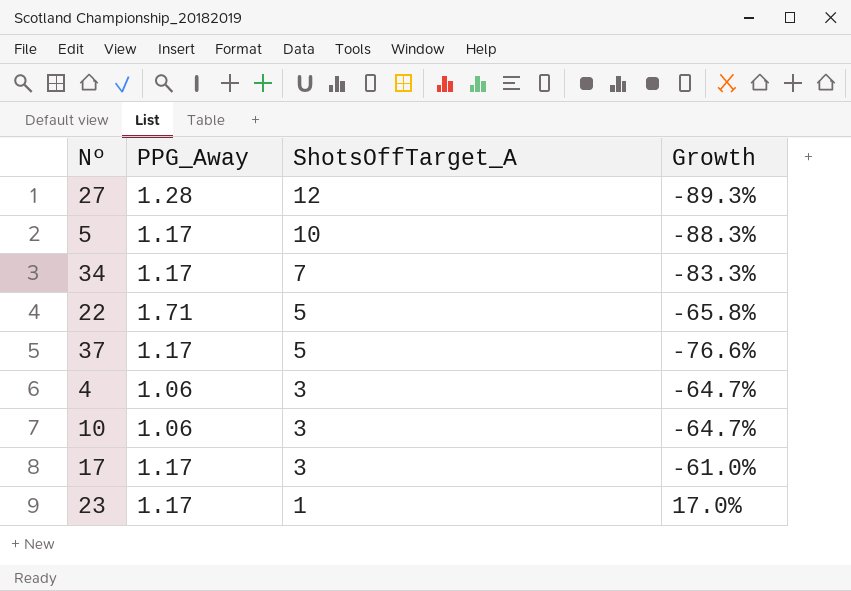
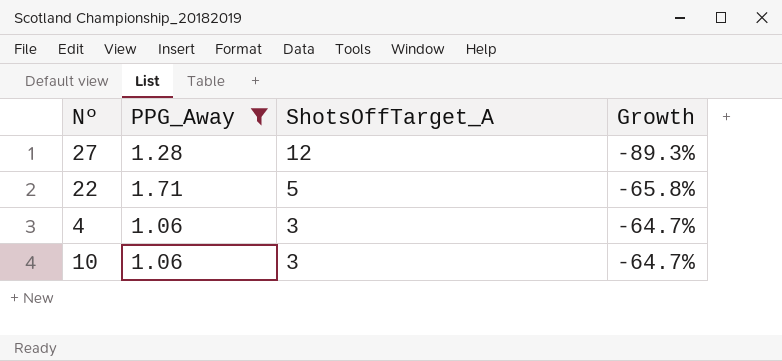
filter: none -> PPG_Away != 1.17

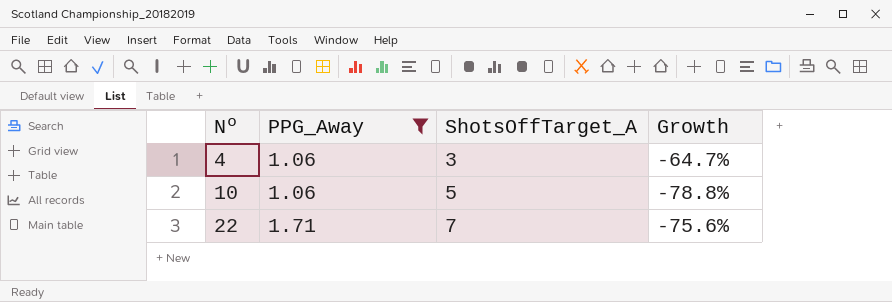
row order: ShotsOffTarget_A descending -> Nº ascending
row 27: 1.28 | 12 | -89.3% -> none
10 | ShotsOffTarget_A: 3 -> 5
10 | Growth: -64.7% -> -78.8%
22 | ShotsOffTarget_A: 5 -> 7
22 | Growth: -65.8% -> -75.6%

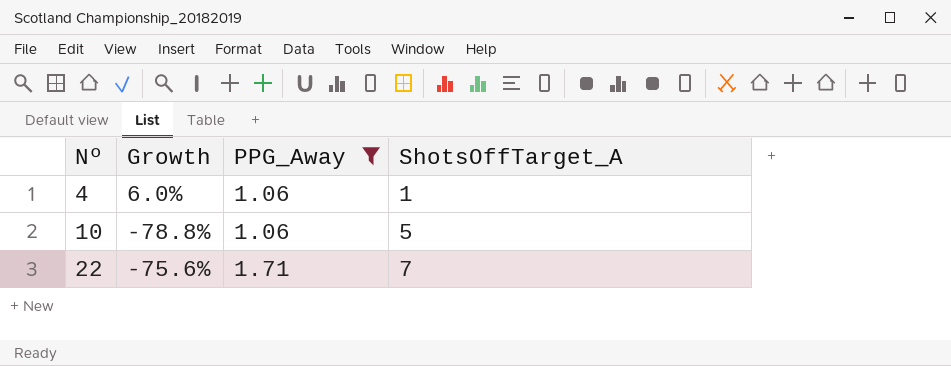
column Growth | position: 4 -> 2
4 | Growth: -64.7% -> 6.0%
4 | ShotsOffTarget_A: 3 -> 1

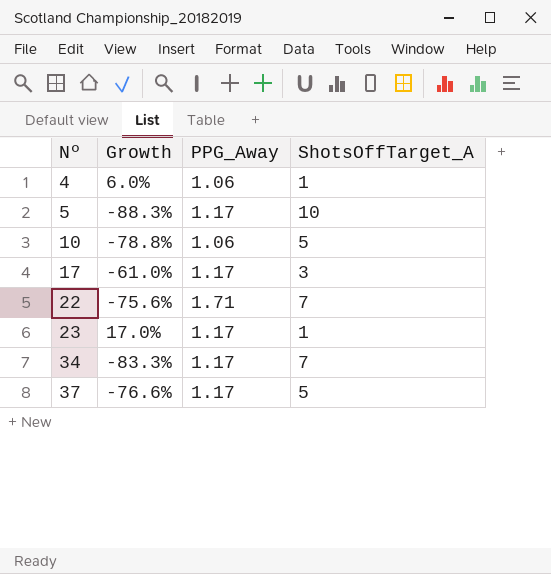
filter: PPG_Away != 1.17 -> none

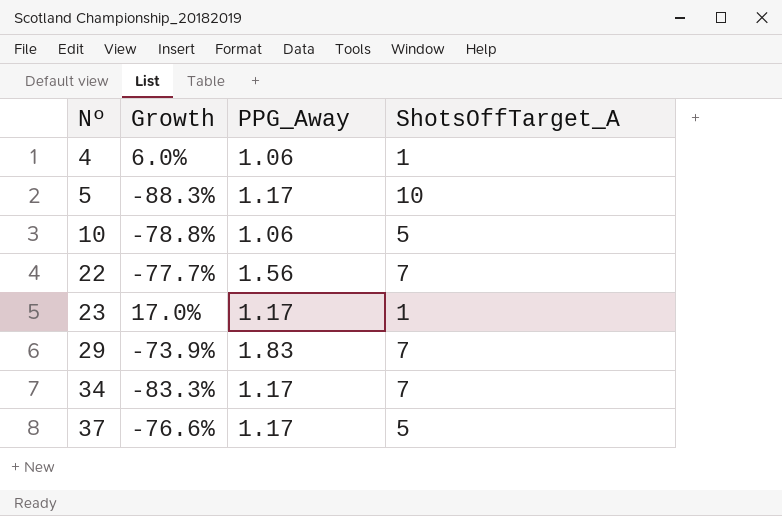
row 17: -61.0% | 1.17 | 3 -> none
22 | Growth: -75.6% -> -77.7%
22 | PPG_Away: 1.71 -> 1.56
row 29: none -> -73.9% | 1.83 | 7

